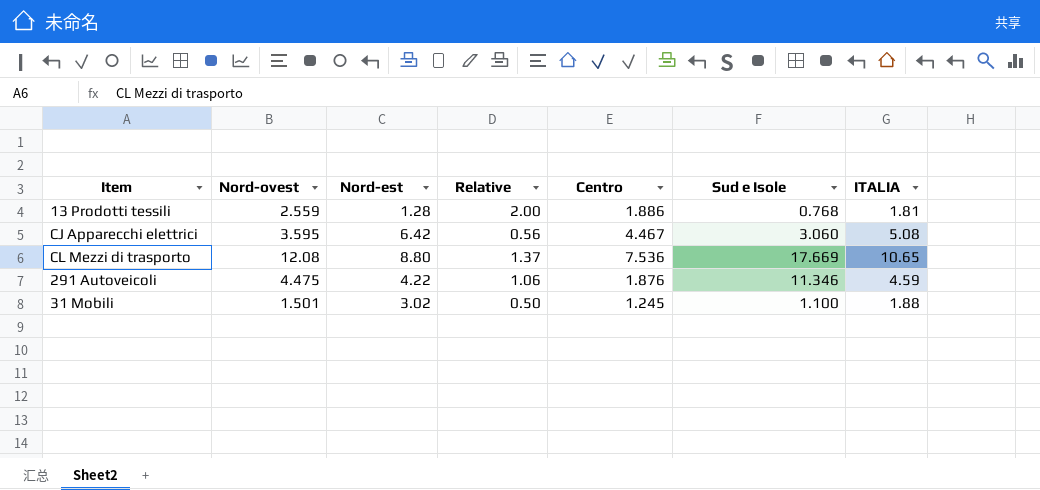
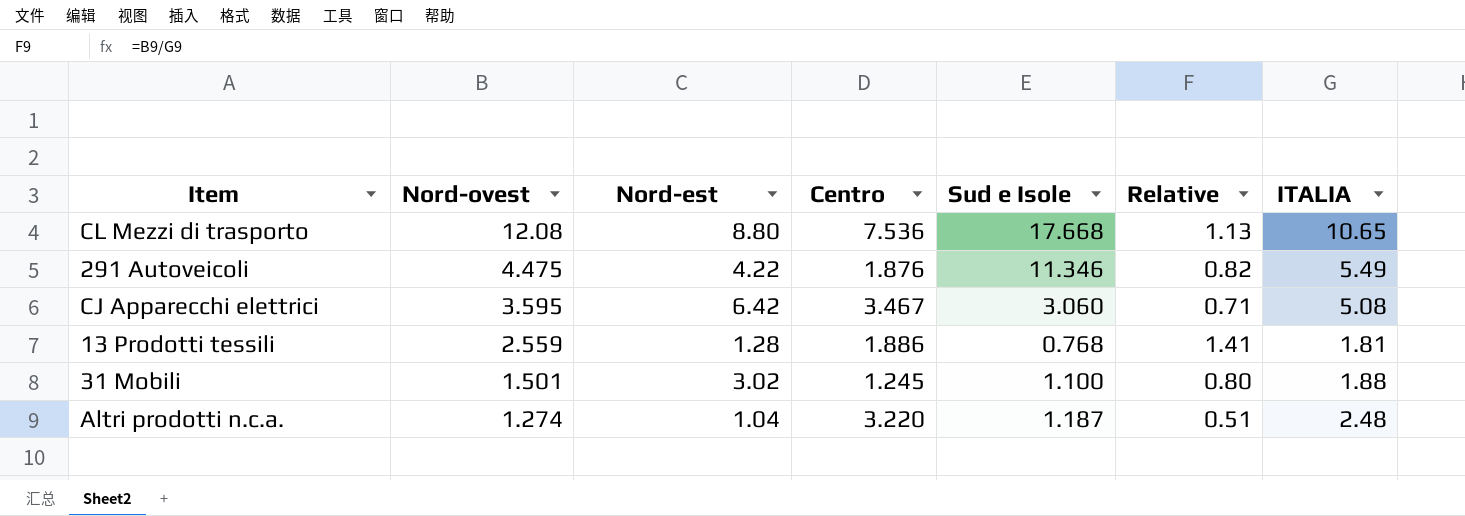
row order: none -> Nord-ovest descending
column Relative | formula: [Nord-ovest] / [Nord-est] -> [Nord-ovest] / [ITALIA]
column Relative | position: 4 -> 6
CL Mezzi di trasporto | Sud e Isole: 17.669 -> 17.668
291 Autoveicoli | ITALIA: 4.59 -> 5.49
CJ Apparecchi elettrici | Centro: 4.467 -> 3.467
row Altri prodotti n.c.a.: none -> 1.274 | 1.04 | 3.220 | 1.187 | 0.51 | 2.48

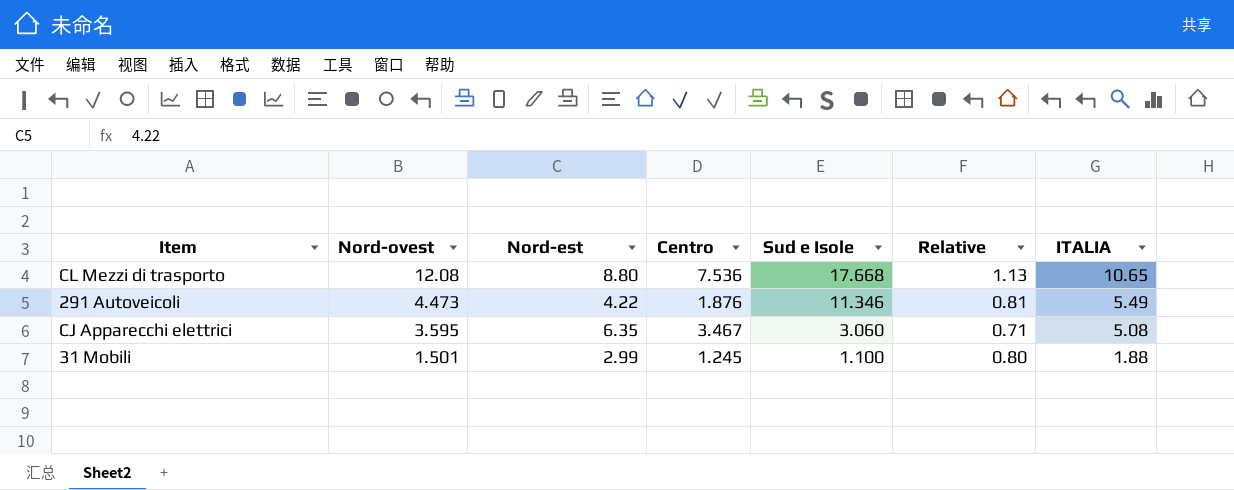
row 13 Prodotti tessili: 2.559 | 1.28 | 1.886 | 0.768 | 1.41 | 1.81 -> none
row Altri prodotti n.c.a.: 1.274 | 1.04 | 3.220 | 1.187 | 0.51 | 2.48 -> none
291 Autoveicoli | Nord-ovest: 4.475 -> 4.473
291 Autoveicoli | Relative: 0.82 -> 0.81
CJ Apparecchi elettrici | Nord-est: 6.42 -> 6.35
31 Mobili | Nord-est: 3.02 -> 2.99

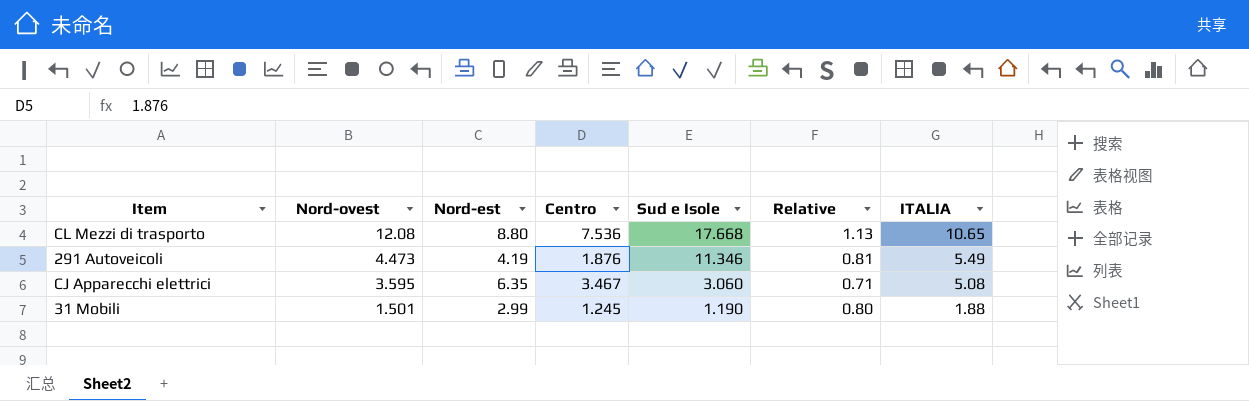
291 Autoveicoli | Nord-est: 4.22 -> 4.19
31 Mobili | Sud e Isole: 1.100 -> 1.190

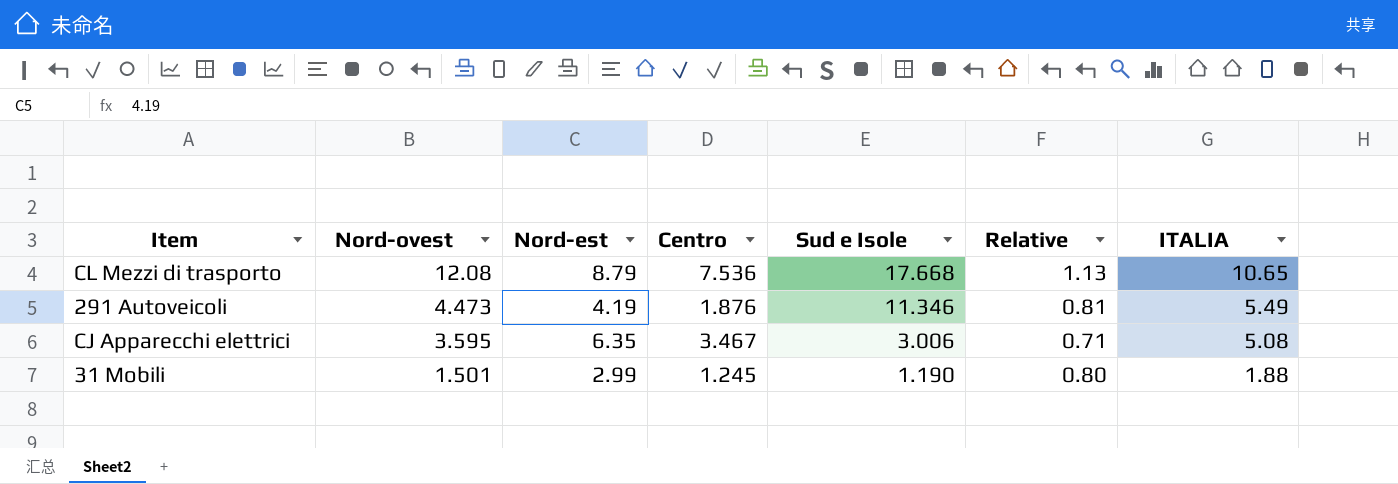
CL Mezzi di trasporto | Nord-est: 8.80 -> 8.79
CJ Apparecchi elettrici | Sud e Isole: 3.060 -> 3.006

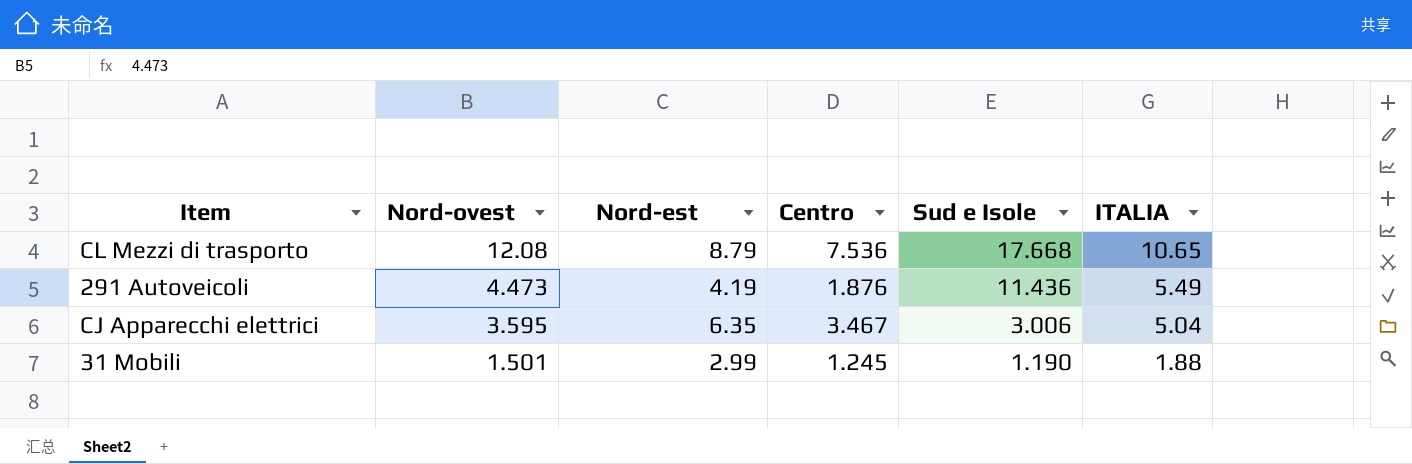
column Relative | formula: [Nord-ovest] / [ITALIA] -> none
291 Autoveicoli | Sud e Isole: 11.346 -> 11.436
CJ Apparecchi elettrici | ITALIA: 5.08 -> 5.04

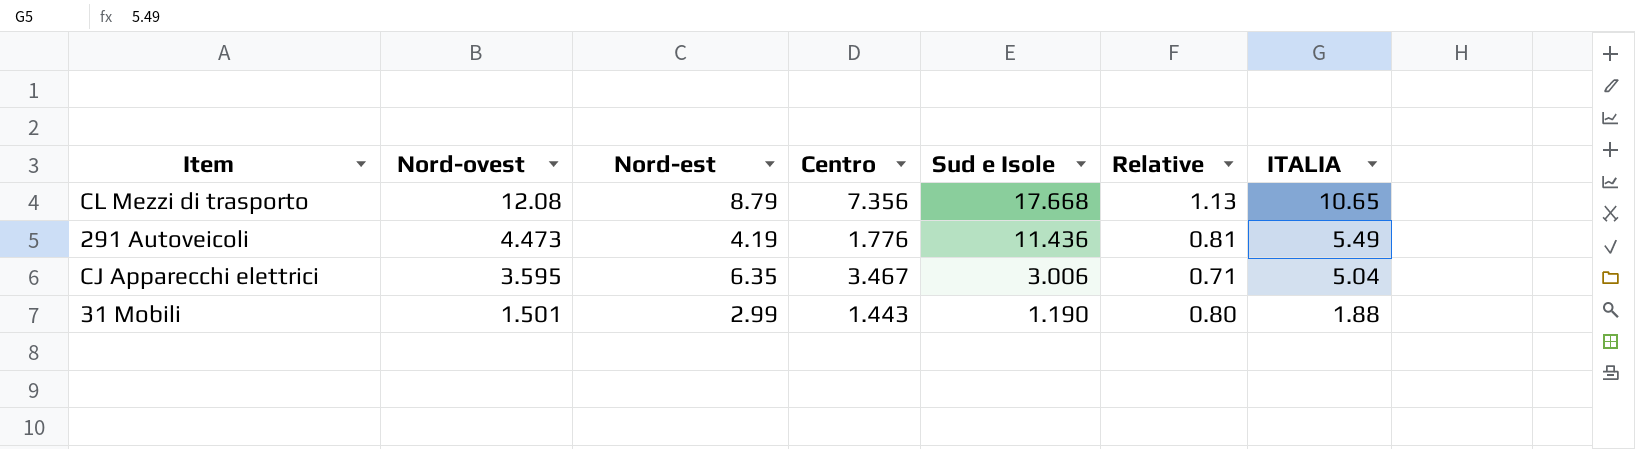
column Relative | formula: none -> [Nord-ovest] / [ITALIA]
CL Mezzi di trasporto | Centro: 7.536 -> 7.356
291 Autoveicoli | Centro: 1.876 -> 1.776
31 Mobili | Centro: 1.245 -> 1.443

